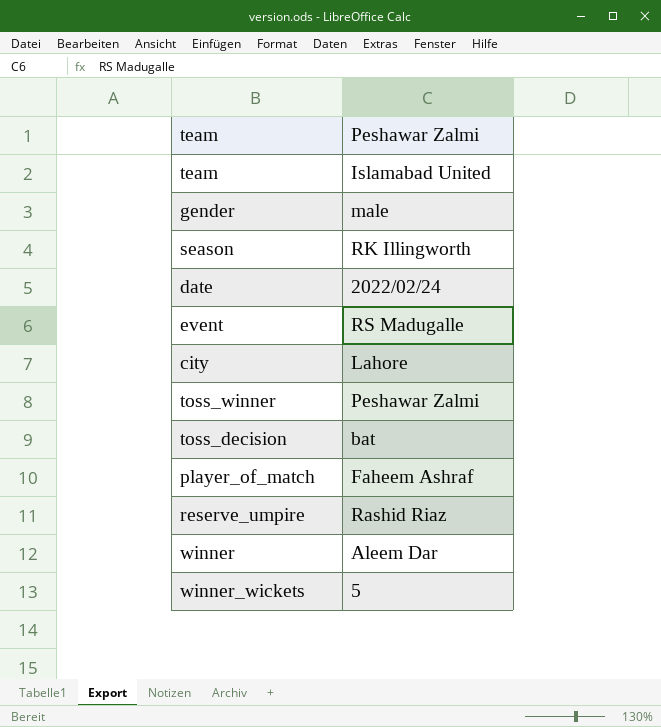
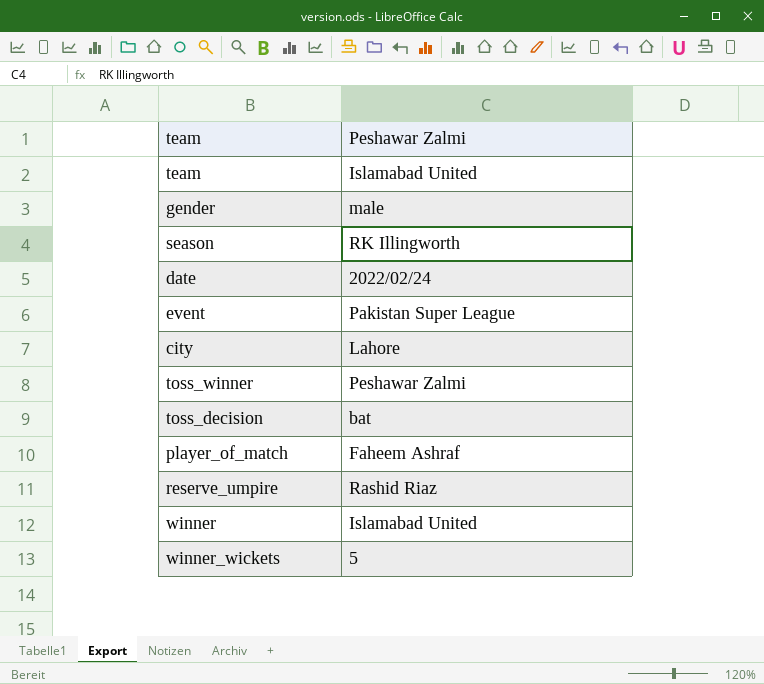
event | Peshawar Zalmi: RS Madugalle -> Pakistan Super League
winner | Peshawar Zalmi: Aleem Dar -> Islamabad United

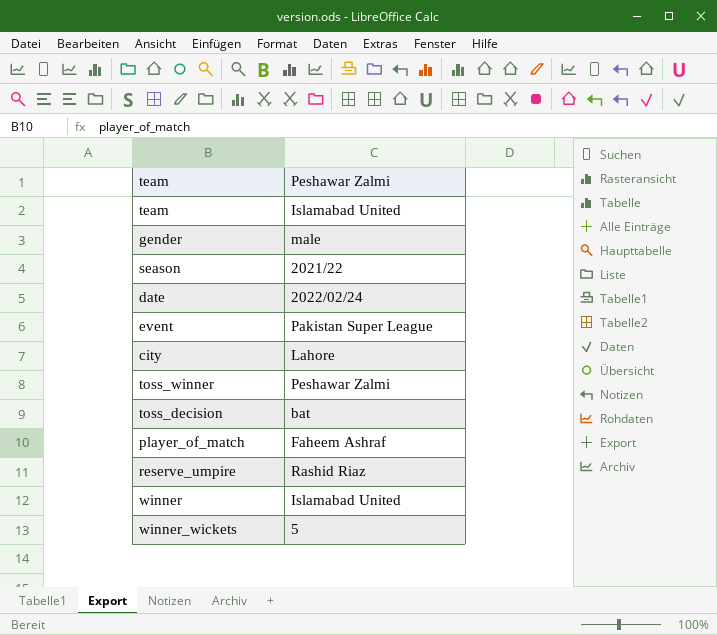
season | Peshawar Zalmi: RK Illingworth -> 2021/22

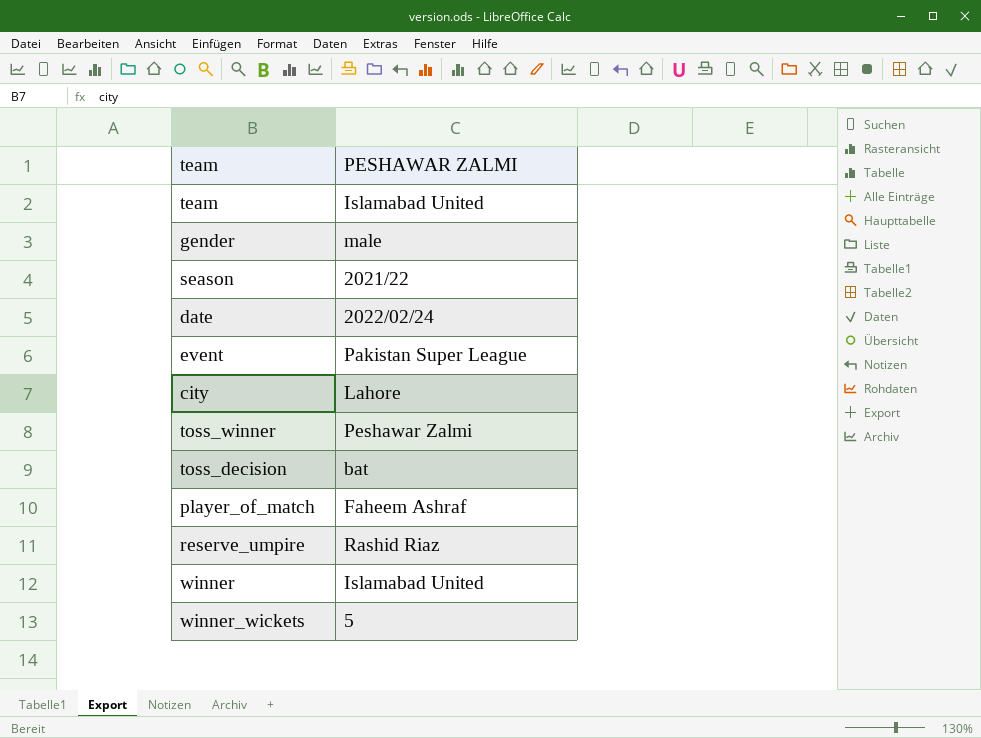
column name: Peshawar Zalmi -> PESHAWAR ZALMI

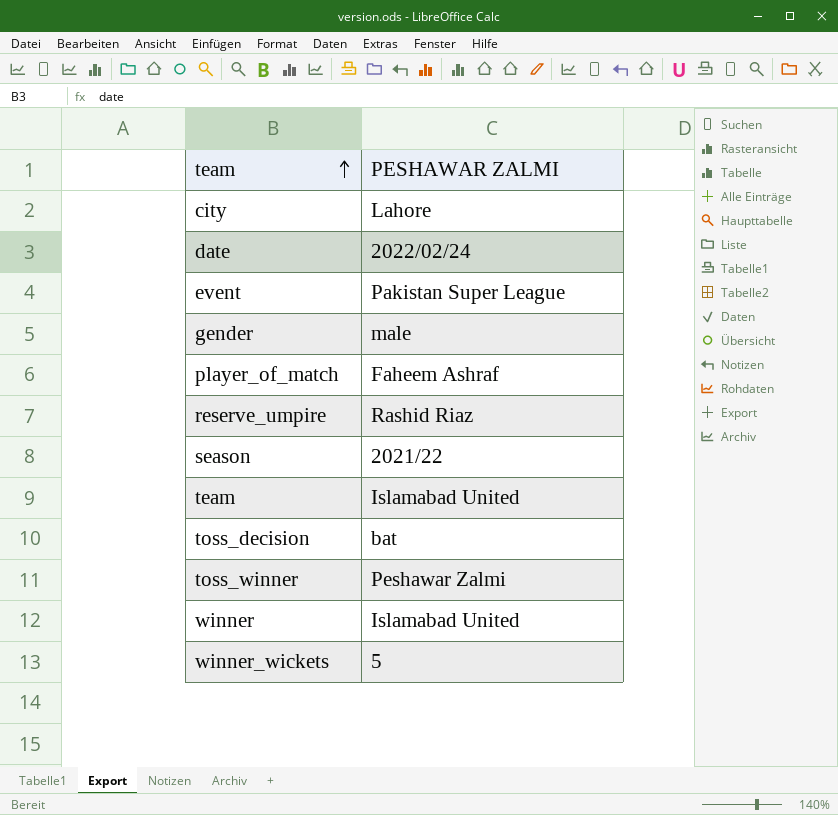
row order: none -> team ascending

